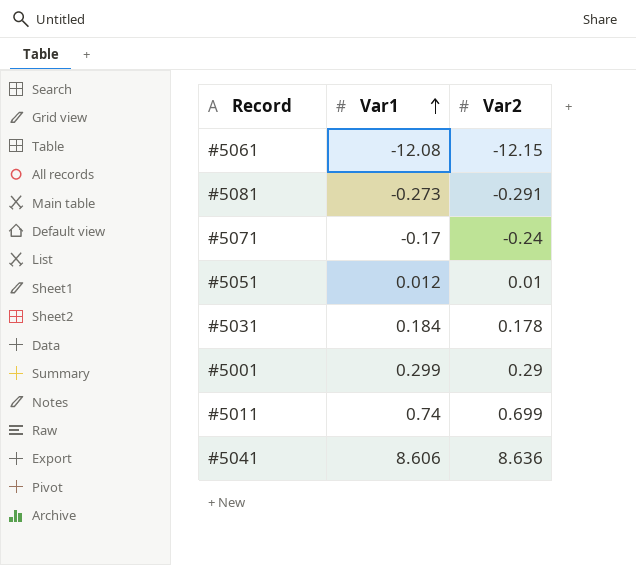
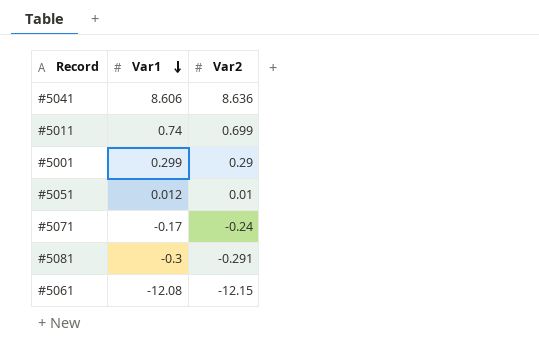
row order: Var1 ascending -> Var1 descending
row #5031: 0.184 | 0.178 -> none
#5081 | Var1: -0.273 -> -0.3

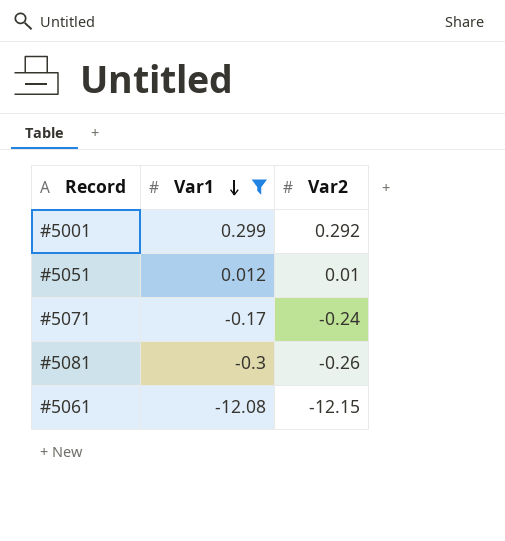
filter: none -> Var1 <= 0.299
#5001 | Var2: 0.29 -> 0.292
#5081 | Var2: -0.291 -> -0.26

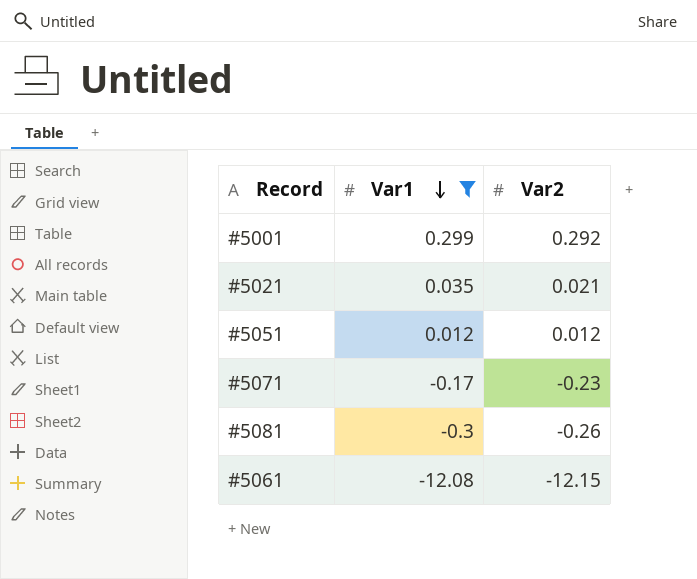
row #5021: none -> 0.035 | 0.021
#5051 | Var2: 0.01 -> 0.012
#5071 | Var2: -0.24 -> -0.23

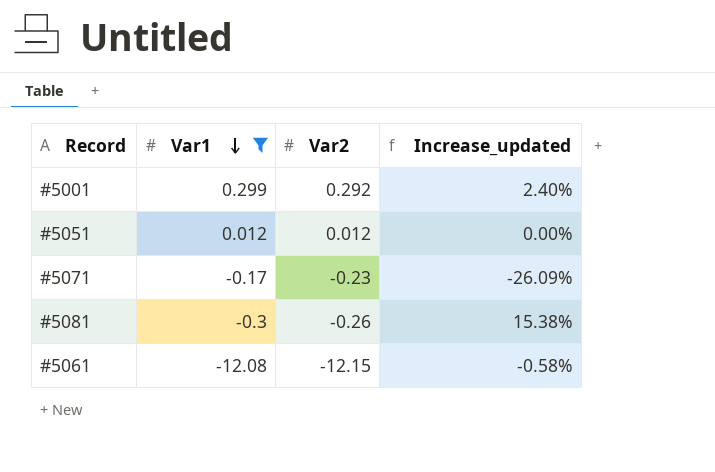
column Increase_updated | formula: none -> ([Var1] - [Var2]) / [Var2]
row #5021: 0.035 | 0.021 -> none

